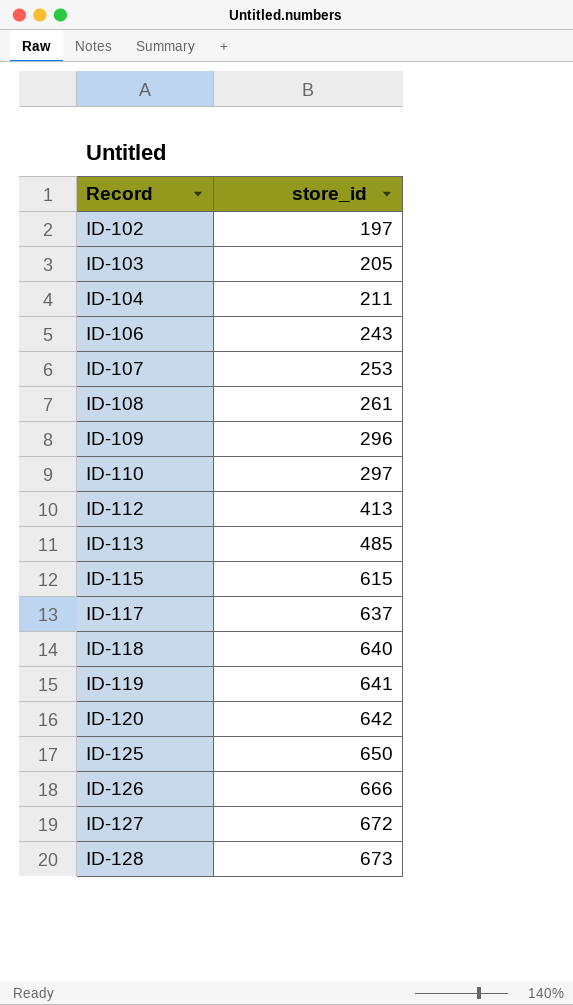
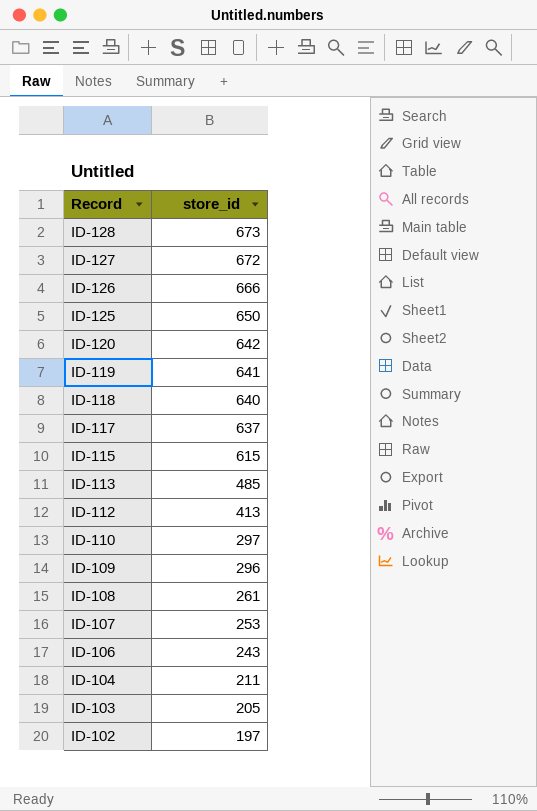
row order: Record ascending -> Record descending

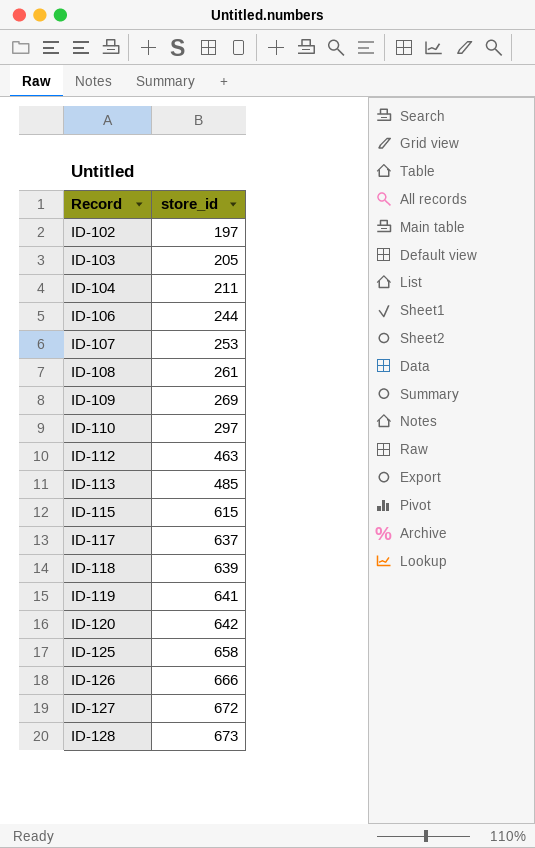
row order: Record descending -> Record ascending
ID-106 | store_id: 243 -> 244
ID-109 | store_id: 296 -> 269
ID-112 | store_id: 413 -> 463
ID-118 | store_id: 640 -> 639
ID-125 | store_id: 650 -> 658

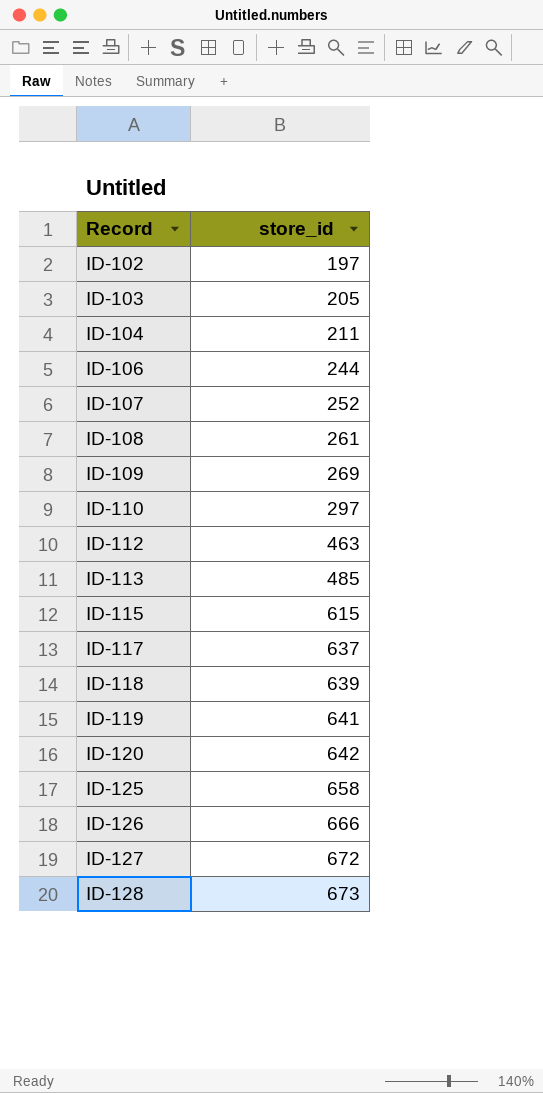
ID-107 | store_id: 253 -> 252

